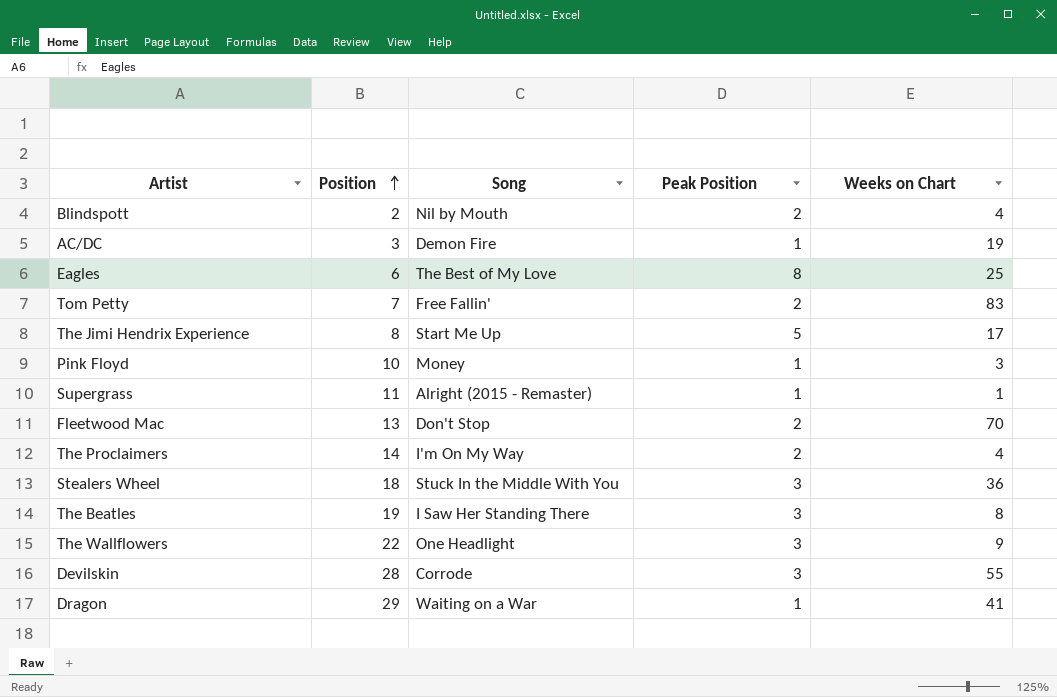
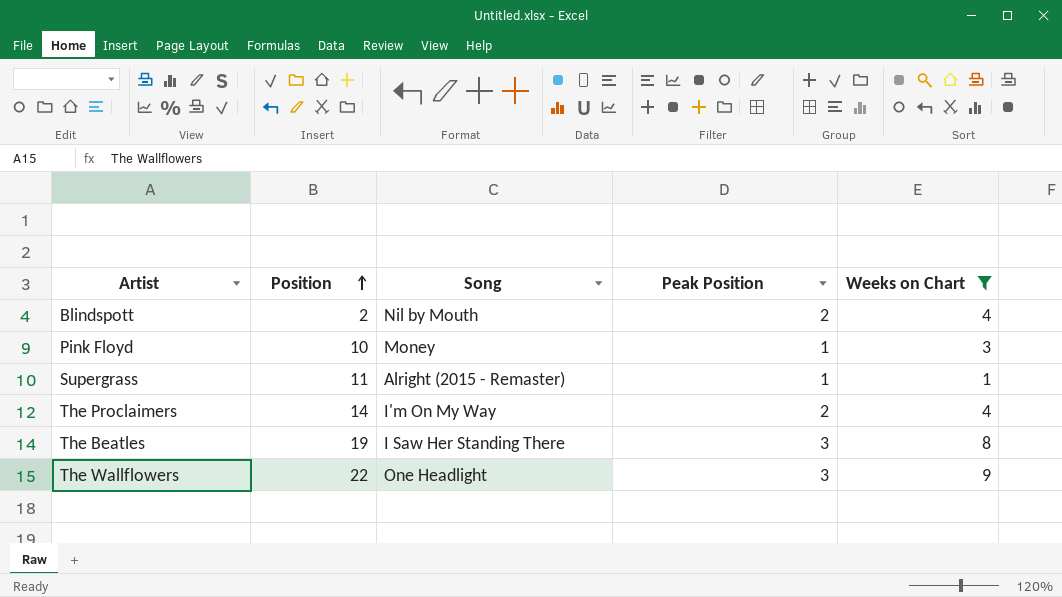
filter: none -> Weeks on Chart <= 9

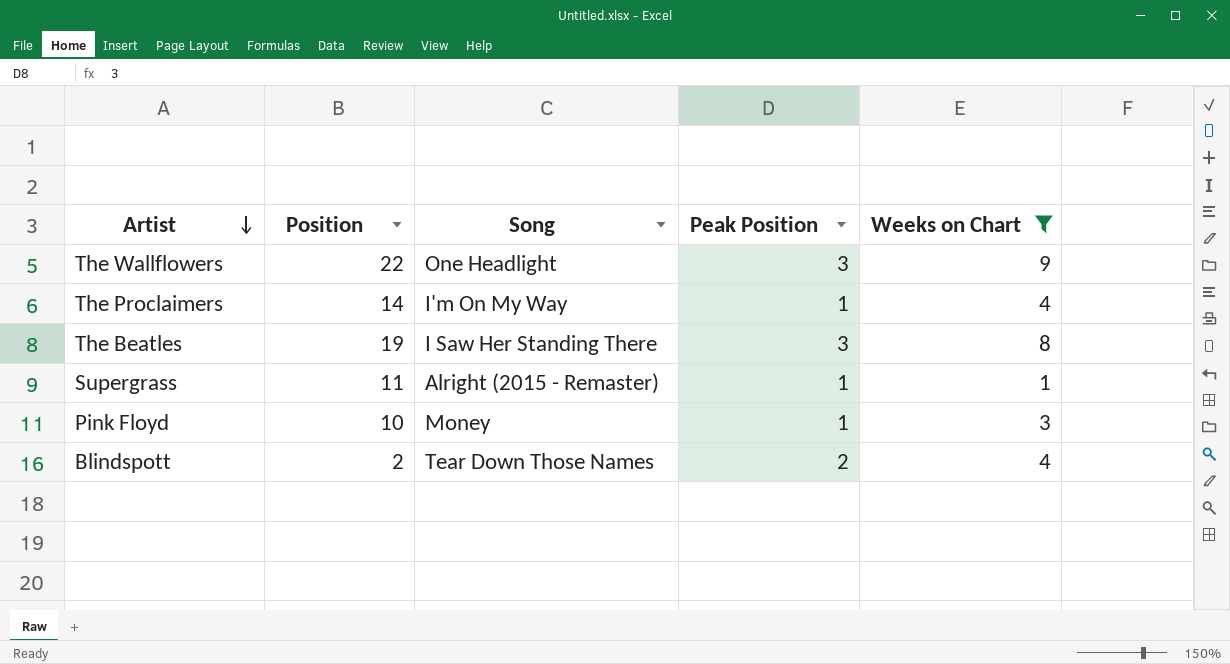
row order: Position ascending -> Artist descending
The Proclaimers | Peak Position: 2 -> 1
Blindspott | Song: Nil by Mouth -> Tear Down Those Names

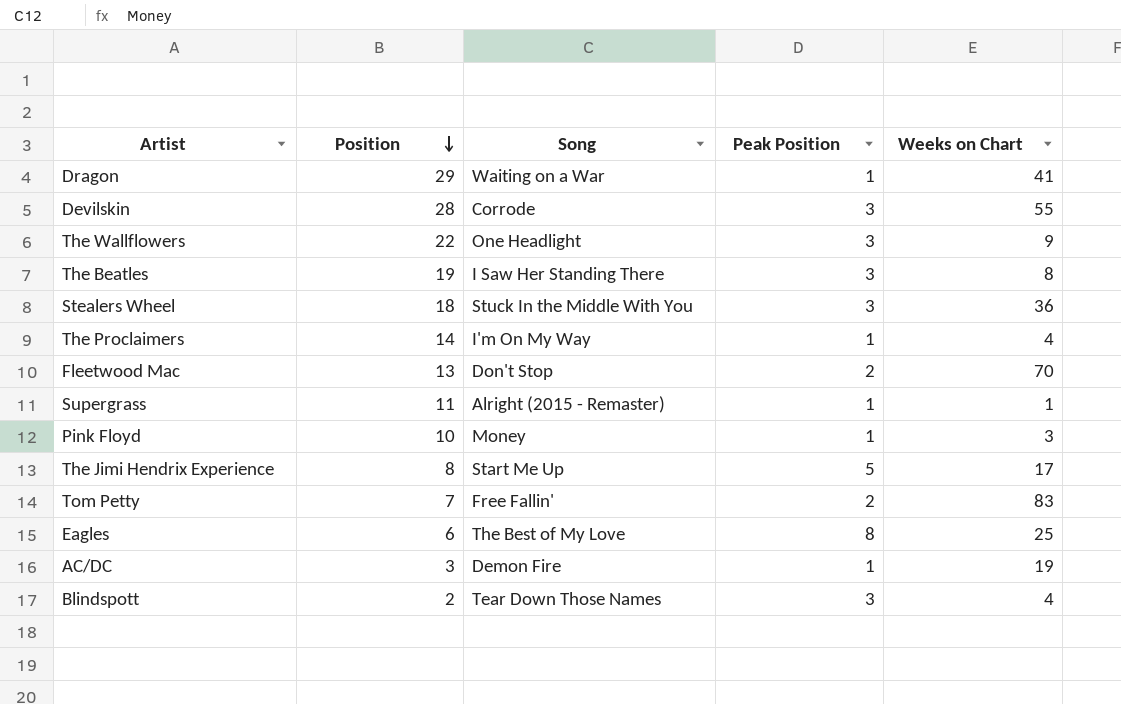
filter: Weeks on Chart <= 9 -> none
row order: Artist descending -> Position descending
Blindspott | Peak Position: 2 -> 3

